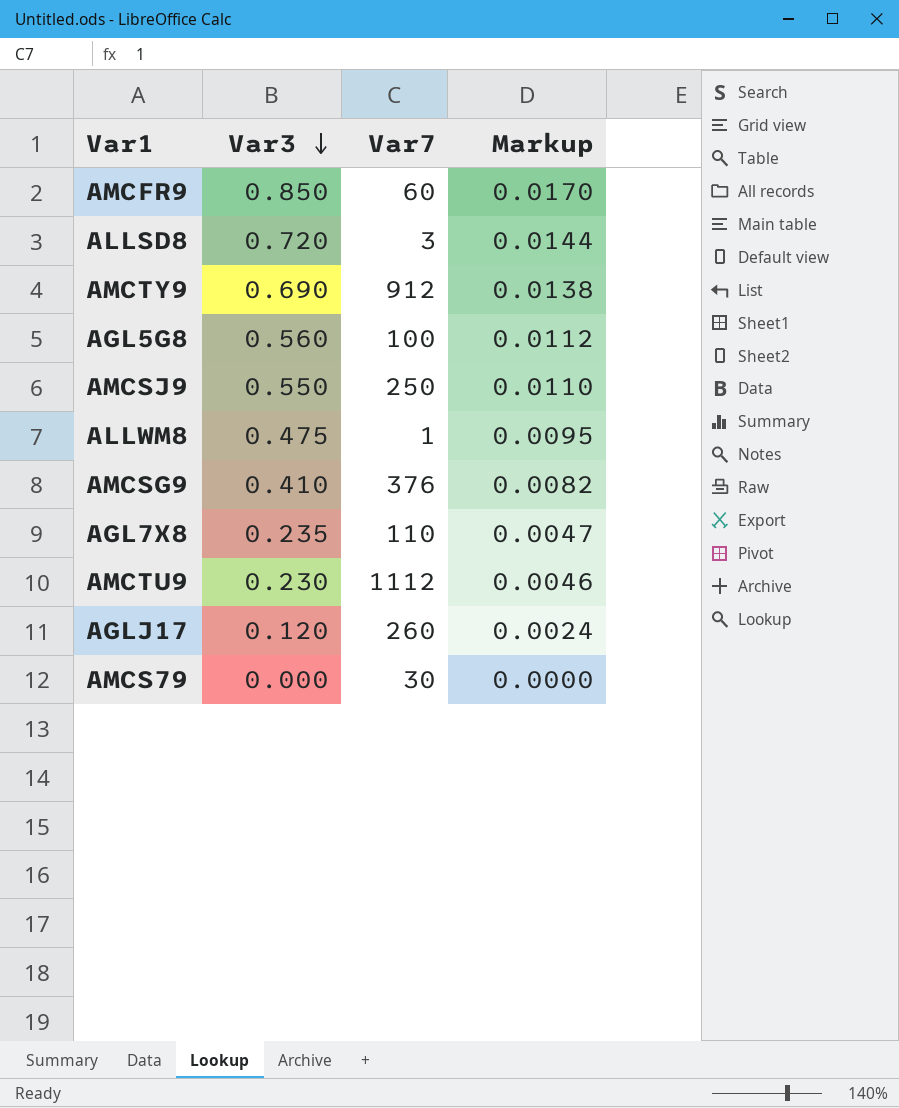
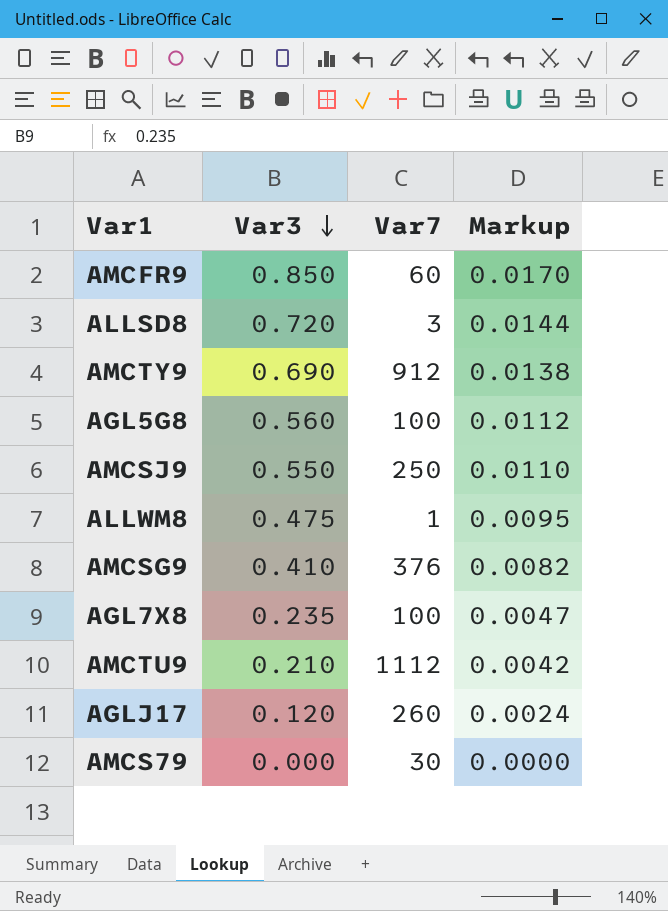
AGL7X8 | Var7: 110 -> 100
AMCTU9 | Var3: 0.230 -> 0.210
AMCTU9 | Markup: 0.0046 -> 0.0042

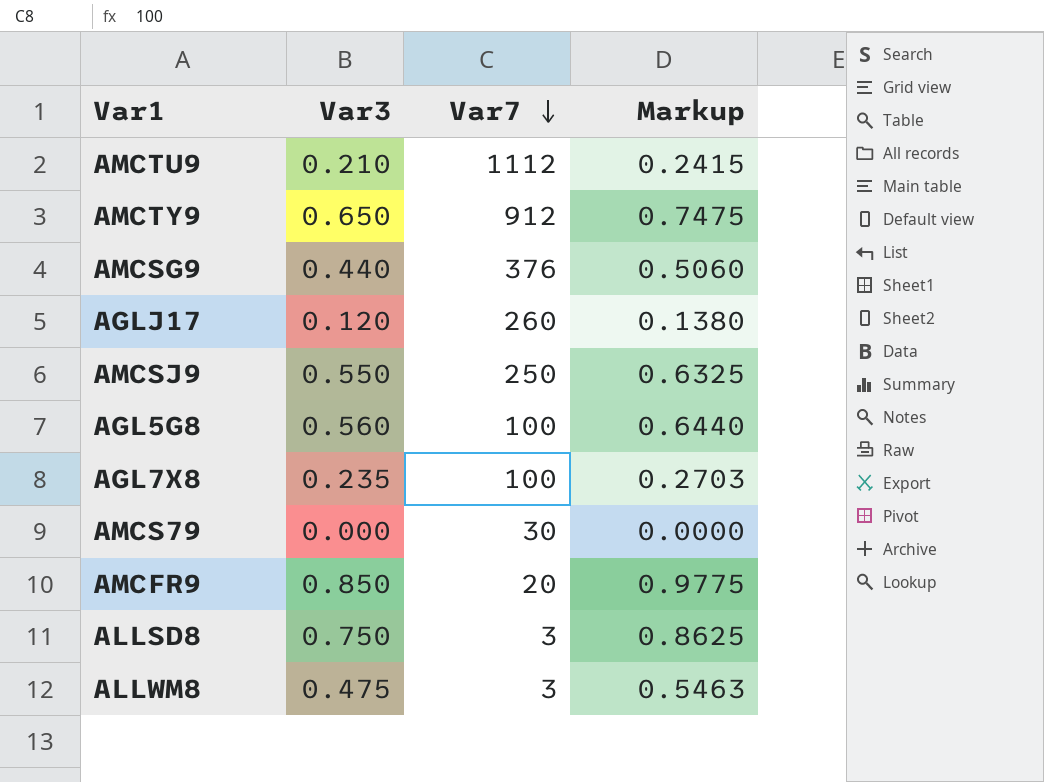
row order: Var3 descending -> Var7 descending
column Markup | formula: [Var3] * 0.02 -> [Var3] * 1.15
AMCTY9 | Var3: 0.690 -> 0.650
AMCSG9 | Var3: 0.410 -> 0.440
AMCFR9 | Var7: 60 -> 20
ALLSD8 | Var3: 0.720 -> 0.750
ALLWM8 | Var7: 1 -> 3

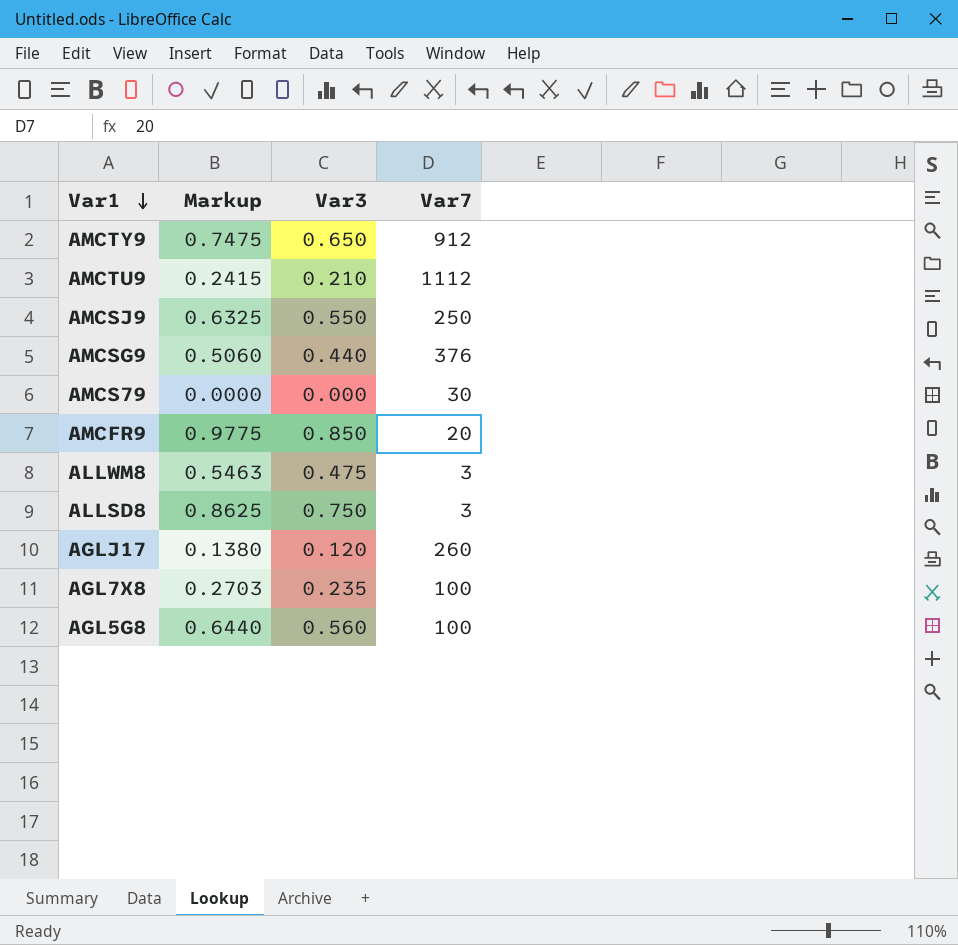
row order: Var7 descending -> Var1 descending
column Markup | position: 4 -> 2

